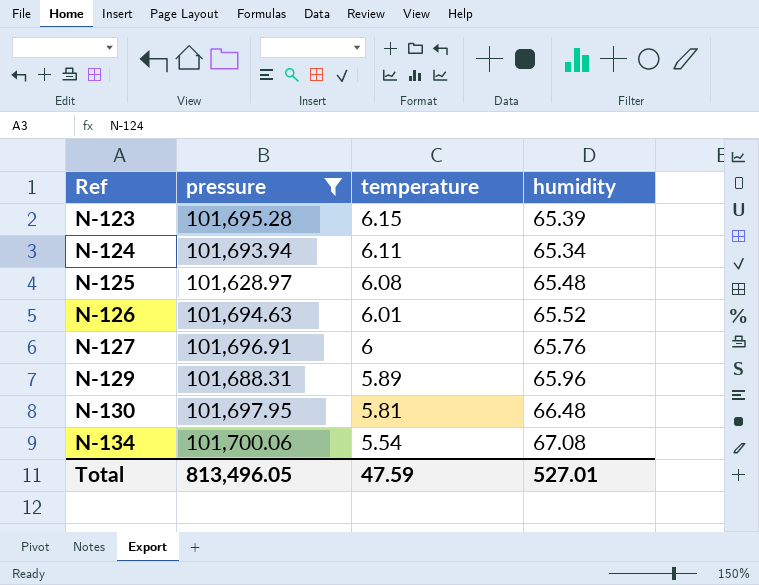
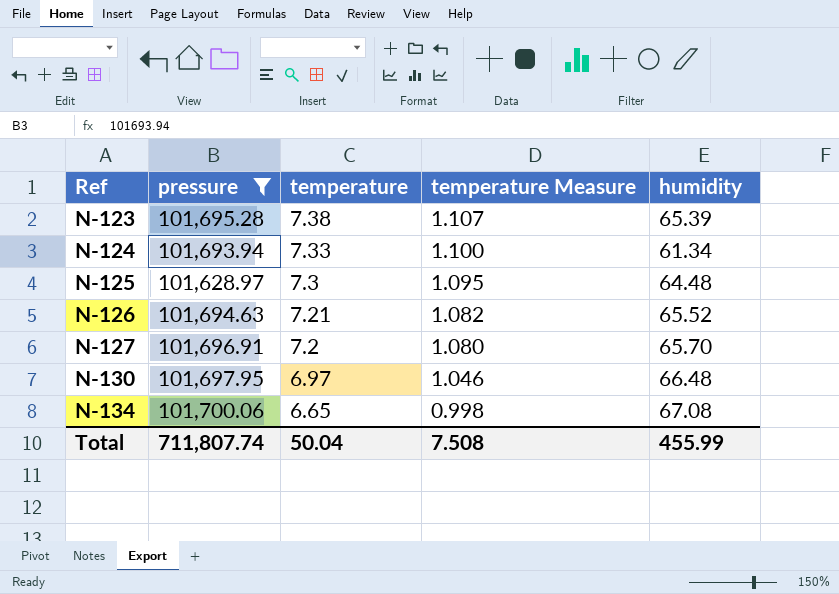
column temperature Measure | formula: none -> [temperature] * 0.15
row N-129: 101,688.31 | 5.89 | 65.96 -> none
N-123 | temperature: 6.15 -> 7.38
N-124 | temperature: 6.11 -> 7.33
N-124 | humidity: 65.34 -> 61.34
N-125 | temperature: 6.08 -> 7.3
N-125 | humidity: 65.48 -> 64.48
N-126 | temperature: 6.01 -> 7.21
N-127 | temperature: 6 -> 7.2
N-127 | humidity: 65.76 -> 65.70
N-130 | temperature: 5.81 -> 6.97
N-134 | temperature: 5.54 -> 6.65
Total | pressure: 813,496.05 -> 711,807.74
Total | temperature: 47.59 -> 50.04
Total | humidity: 527.01 -> 455.99

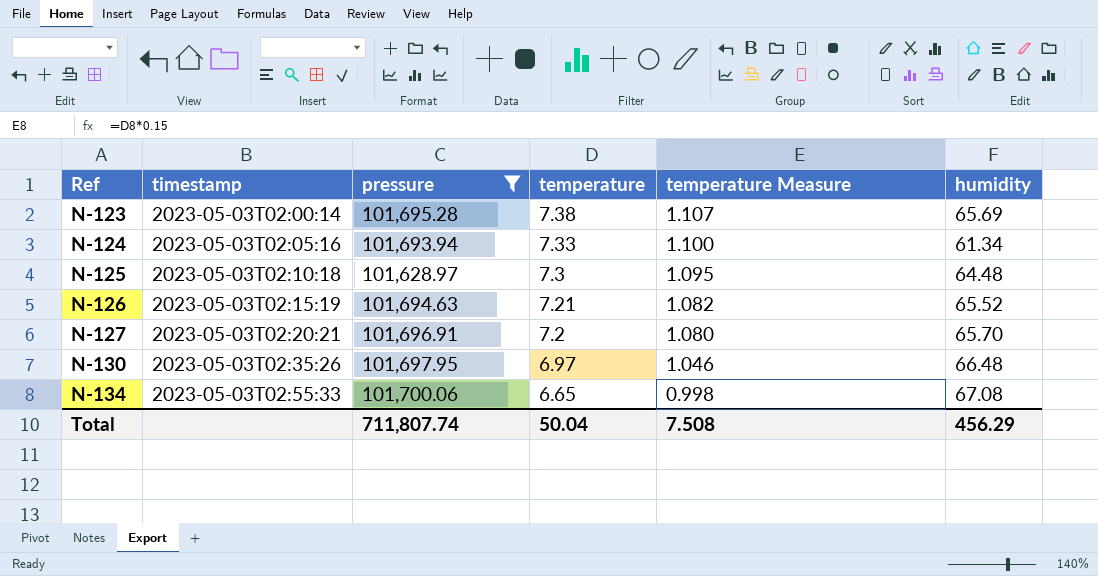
column timestamp | position: none -> 2
N-123 | humidity: 65.39 -> 65.69
Total | humidity: 455.99 -> 456.29

